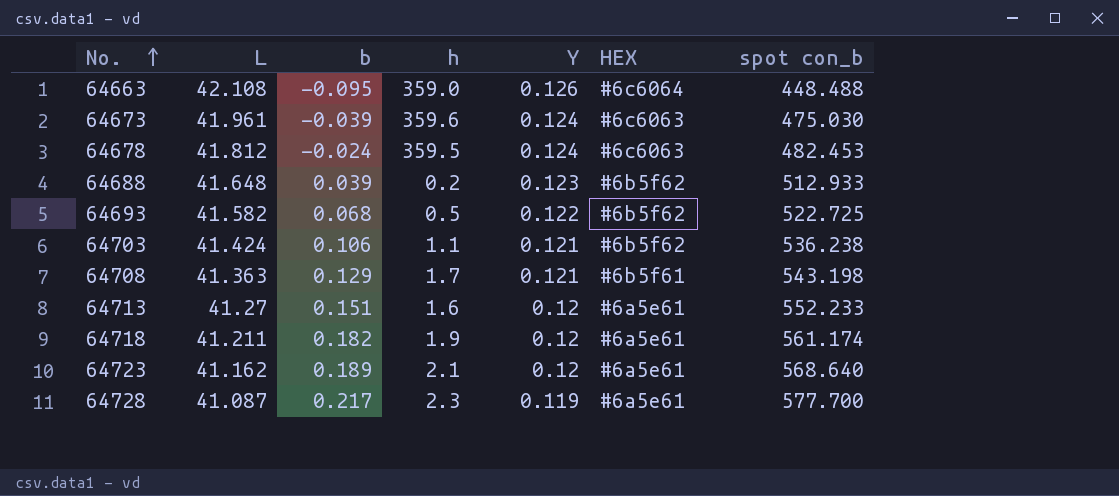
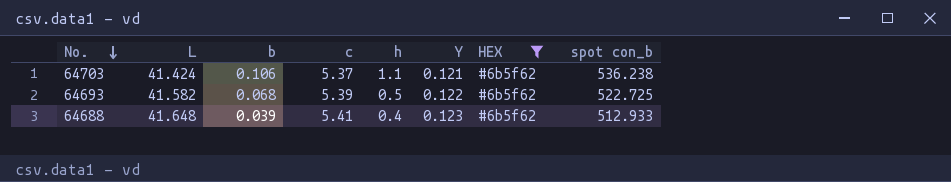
filter: none -> HEX = #6b5f62
row order: No. ascending -> No. descending
column c | position: none -> 4
64688 | h: 0.2 -> 0.4

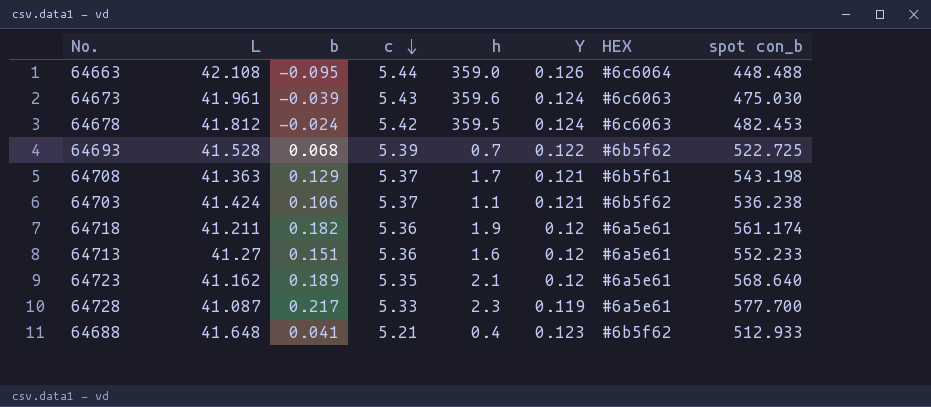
filter: HEX = #6b5f62 -> none
row order: No. descending -> c descending
64693 | L: 41.582 -> 41.528
64693 | h: 0.5 -> 0.7
64688 | b: 0.039 -> 0.041
64688 | c: 5.41 -> 5.21

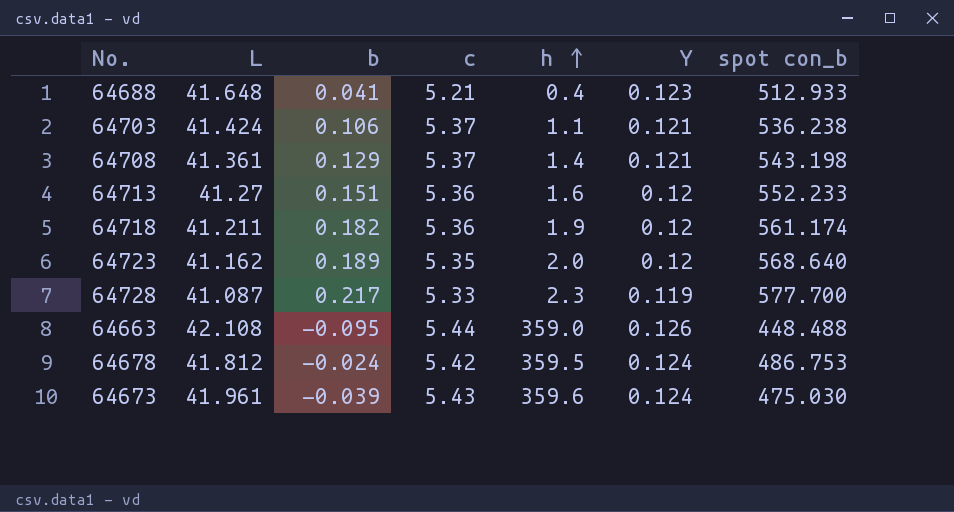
row order: c descending -> h ascending
column HEX | position: 7 -> none
row 64693: 41.528 | 0.068 | 5.39 | 0.7 | 0.122 | #6b5f62 | 522.725 -> none
64708 | L: 41.363 -> 41.361
64708 | h: 1.7 -> 1.4
64723 | h: 2.1 -> 2.0
64678 | spot con_b: 482.453 -> 486.753

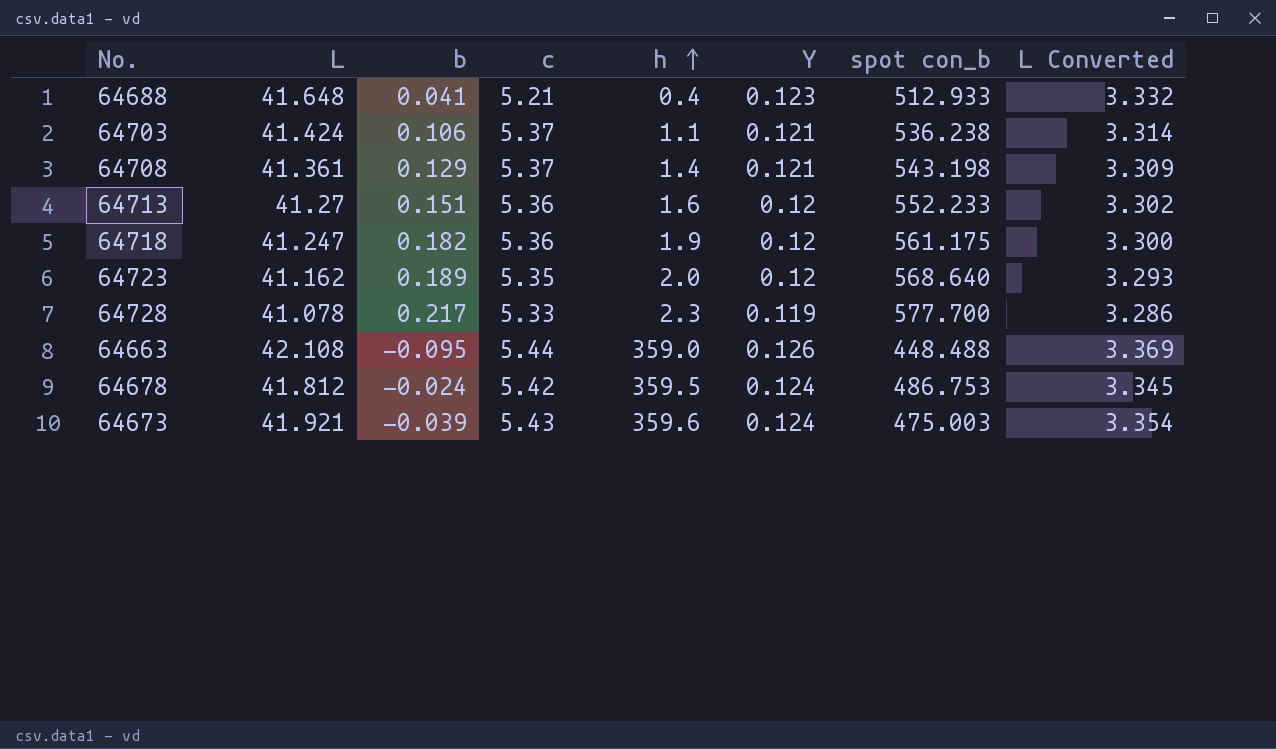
column L Converted | formula: none -> [L] * 0.08
64718 | L: 41.211 -> 41.247
64718 | spot con_b: 561.174 -> 561.175
64728 | L: 41.087 -> 41.078
64673 | L: 41.961 -> 41.921
64673 | spot con_b: 475.030 -> 475.003

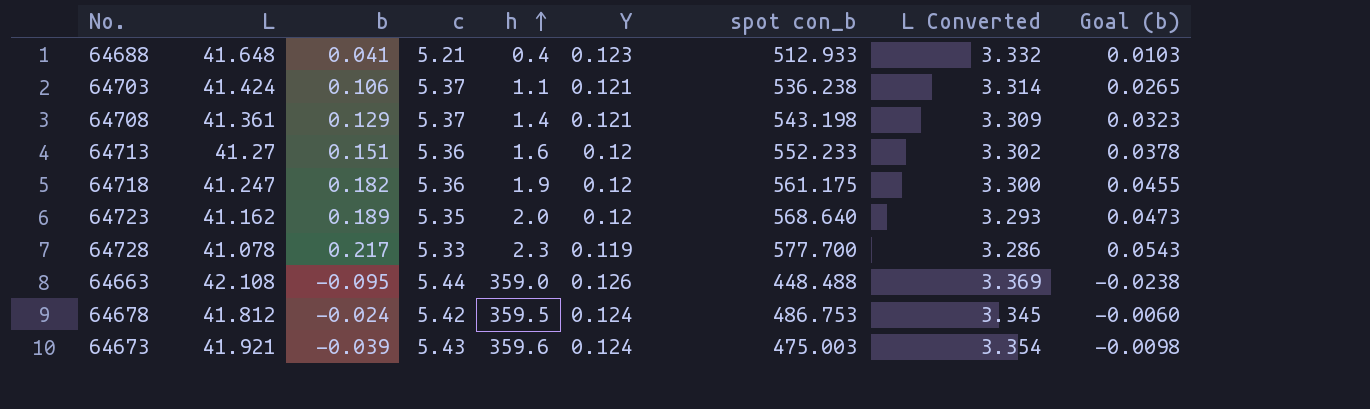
column Goal (b) | formula: none -> [b] * 0.25

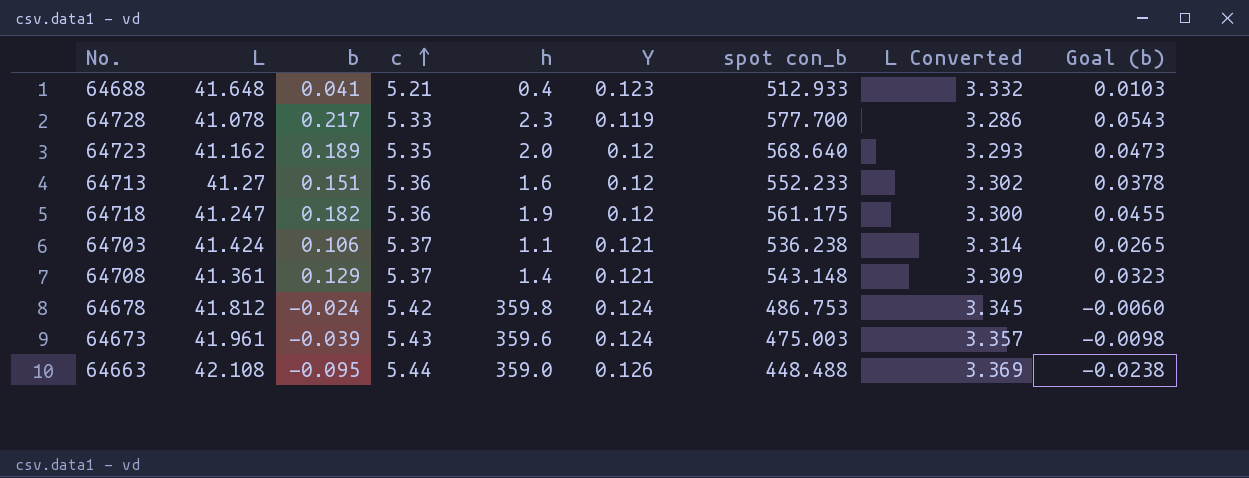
row order: h ascending -> c ascending
64708 | spot con_b: 543.198 -> 543.148
64678 | h: 359.5 -> 359.8
64673 | L: 41.921 -> 41.961
64673 | L Converted: 3.354 -> 3.357

